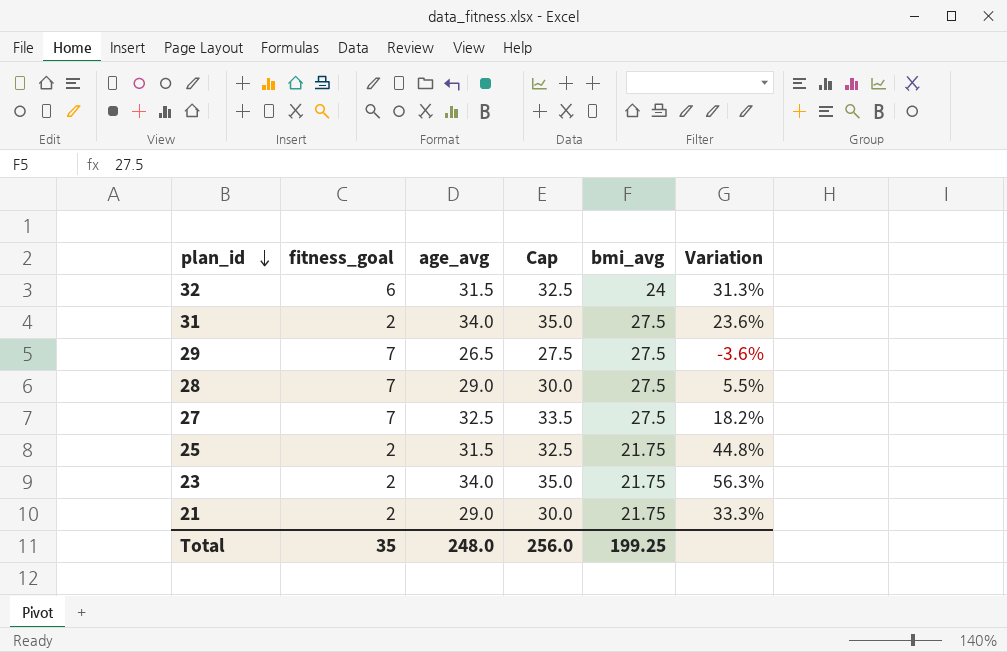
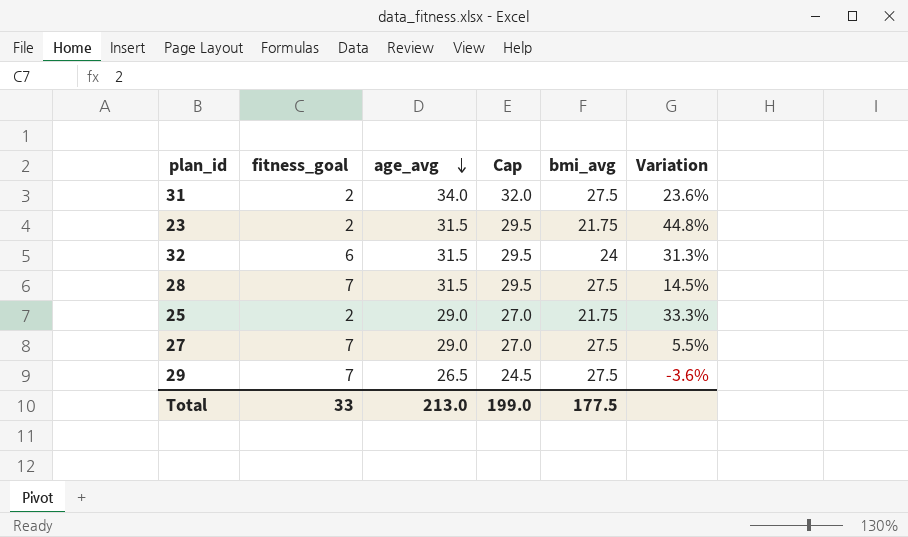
row order: plan_id descending -> age_avg descending
column Cap | formula: [age_avg] + 1 -> [age_avg] - 2
row 21: 2 | 29.0 | 30.0 | 21.75 | 33.3% -> none
23 | age_avg: 34.0 -> 31.5
23 | Variation: 56.3% -> 44.8%
28 | age_avg: 29.0 -> 31.5
28 | Variation: 5.5% -> 14.5%
25 | age_avg: 31.5 -> 29.0
25 | Variation: 44.8% -> 33.3%
27 | age_avg: 32.5 -> 29.0
27 | Variation: 18.2% -> 5.5%
Total | fitness_goal: 35 -> 33
Total | age_avg: 248.0 -> 213.0
Total | Cap: 256.0 -> 199.0
Total | bmi_avg: 199.25 -> 177.5

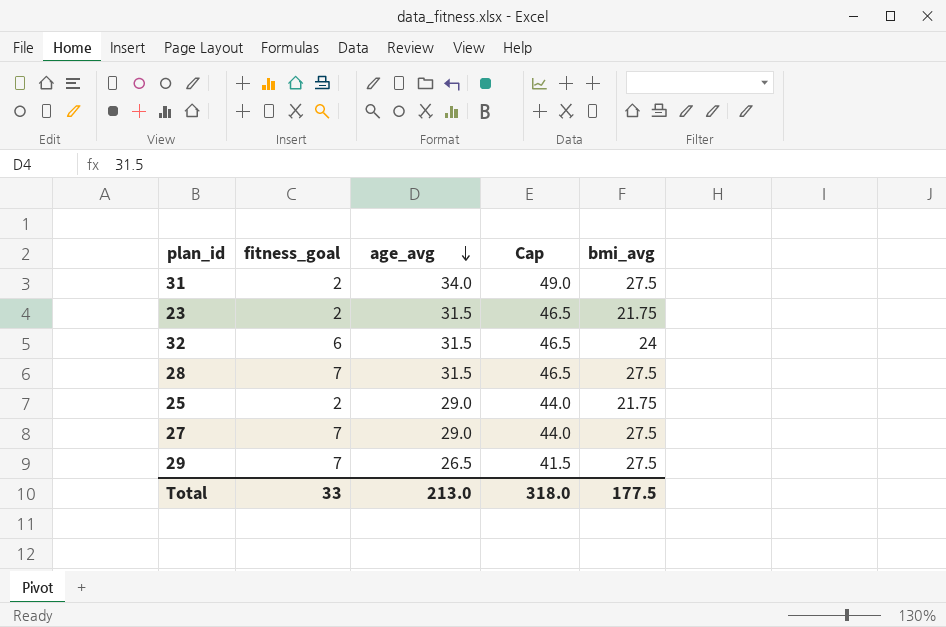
column Variation | formula: ([age_avg] - [bmi_avg]) / [bmi_avg] -> none
column Cap | formula: [age_avg] - 2 -> [age_avg] + 15
Total | Cap: 199.0 -> 318.0

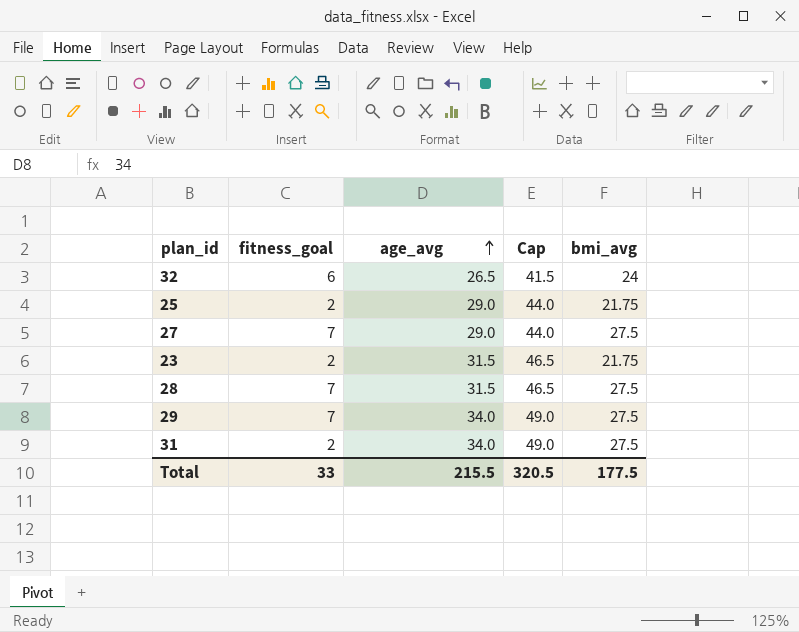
row order: age_avg descending -> age_avg ascending
32 | age_avg: 31.5 -> 26.5
32 | Cap: 46.5 -> 41.5
29 | age_avg: 26.5 -> 34.0
29 | Cap: 41.5 -> 49.0
Total | age_avg: 213.0 -> 215.5
Total | Cap: 318.0 -> 320.5

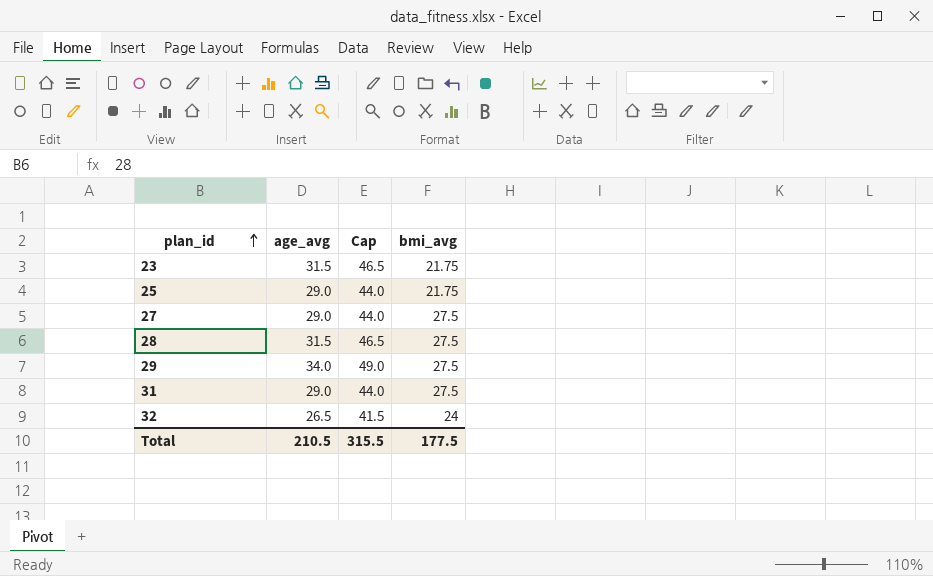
row order: age_avg ascending -> plan_id ascending
column fitness_goal | position: 2 -> none
31 | age_avg: 34.0 -> 29.0
31 | Cap: 49.0 -> 44.0
Total | age_avg: 215.5 -> 210.5
Total | Cap: 320.5 -> 315.5

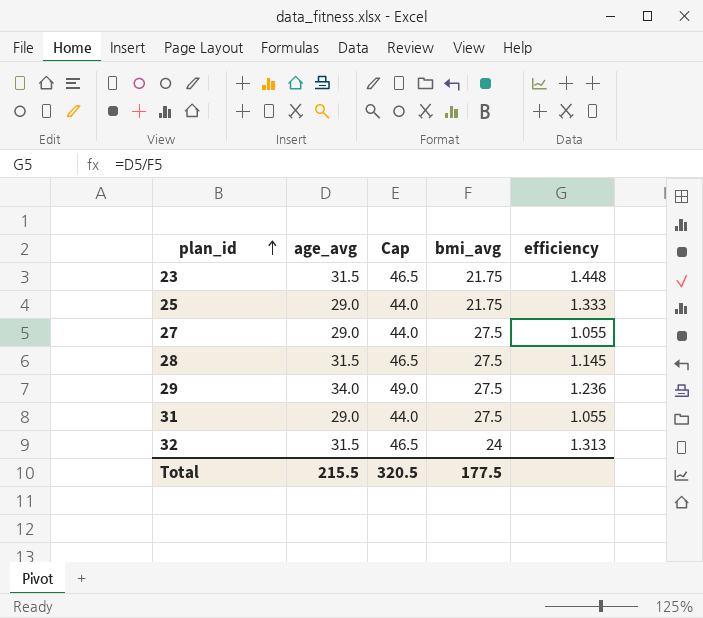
column efficiency | formula: none -> [age_avg] / [bmi_avg]
32 | age_avg: 26.5 -> 31.5
32 | Cap: 41.5 -> 46.5
Total | age_avg: 210.5 -> 215.5
Total | Cap: 315.5 -> 320.5

